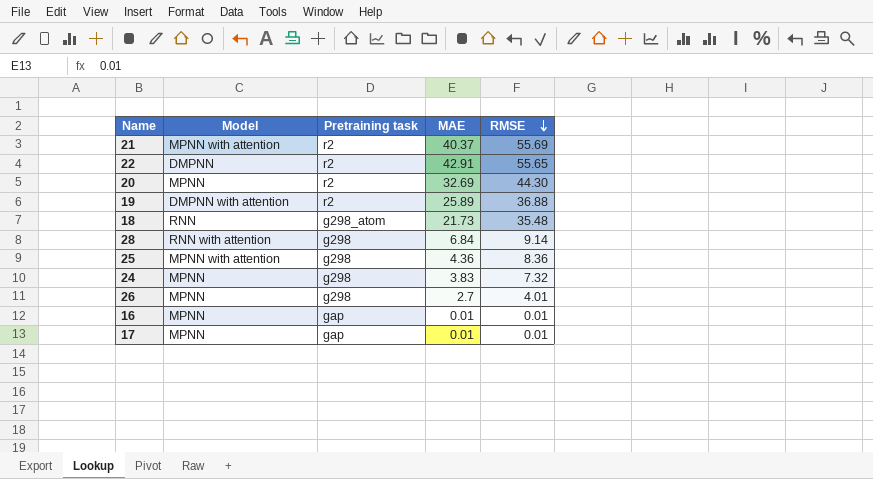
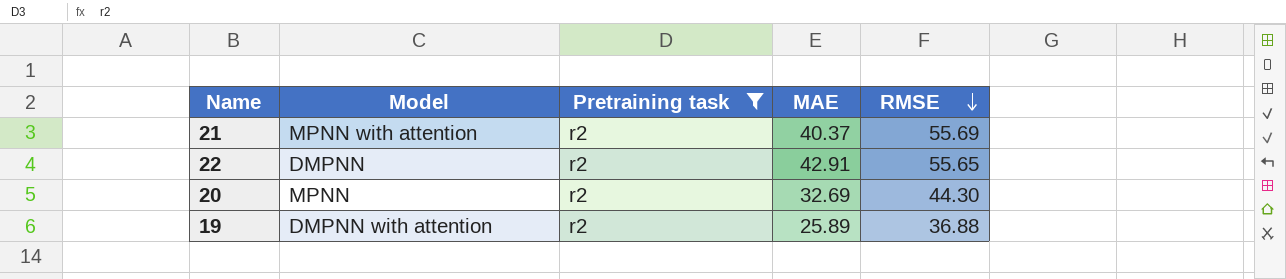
filter: none -> Pretraining task = r2

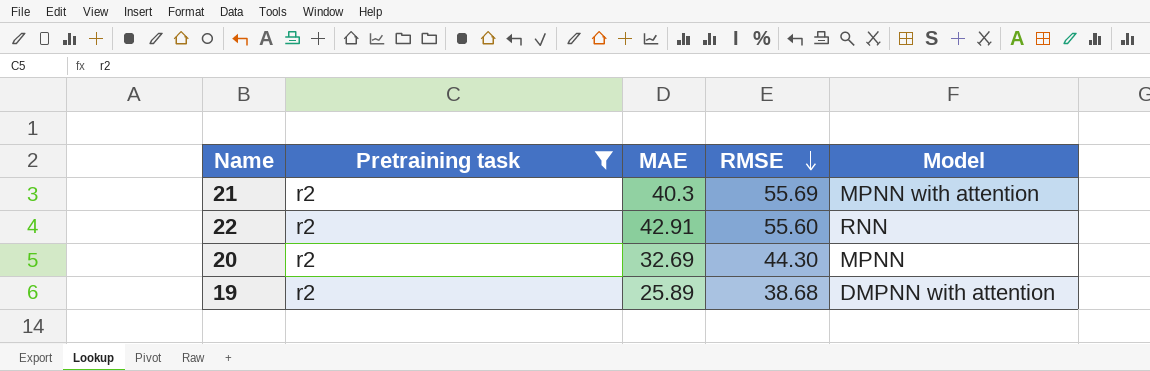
column Model | position: 2 -> 5
21 | MAE: 40.37 -> 40.3
22 | RMSE: 55.65 -> 55.60
22 | Model: DMPNN -> RNN
19 | RMSE: 36.88 -> 38.68

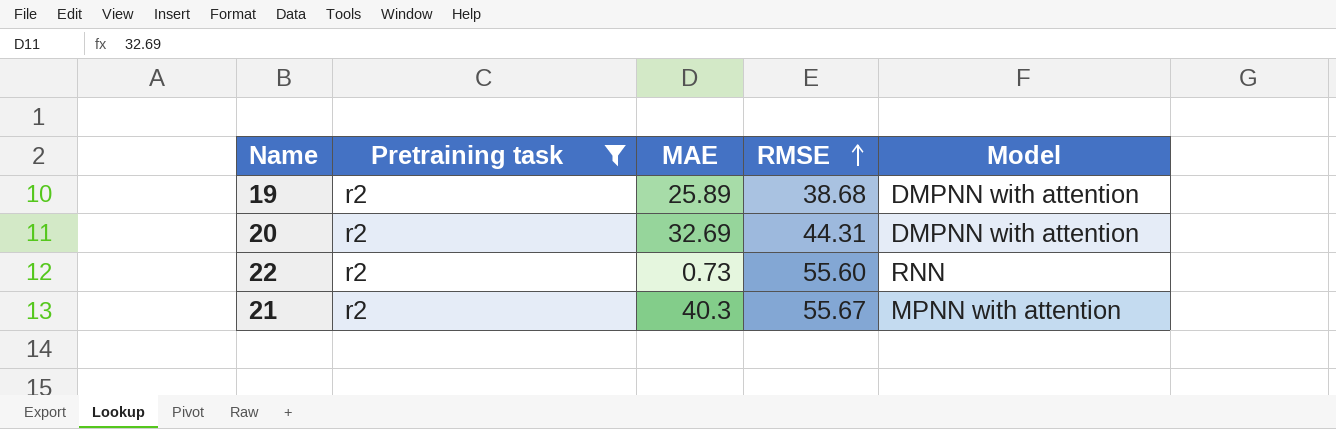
row order: RMSE descending -> RMSE ascending
20 | RMSE: 44.30 -> 44.31
20 | Model: MPNN -> DMPNN with attention
22 | MAE: 42.91 -> 0.73
21 | RMSE: 55.69 -> 55.67

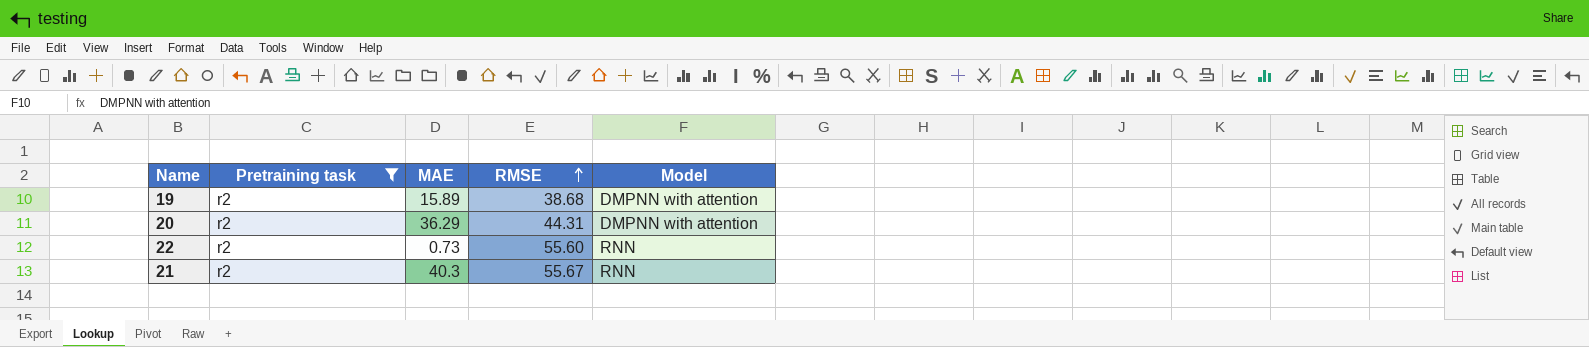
19 | MAE: 25.89 -> 15.89
20 | MAE: 32.69 -> 36.29
21 | Model: MPNN with attention -> RNN

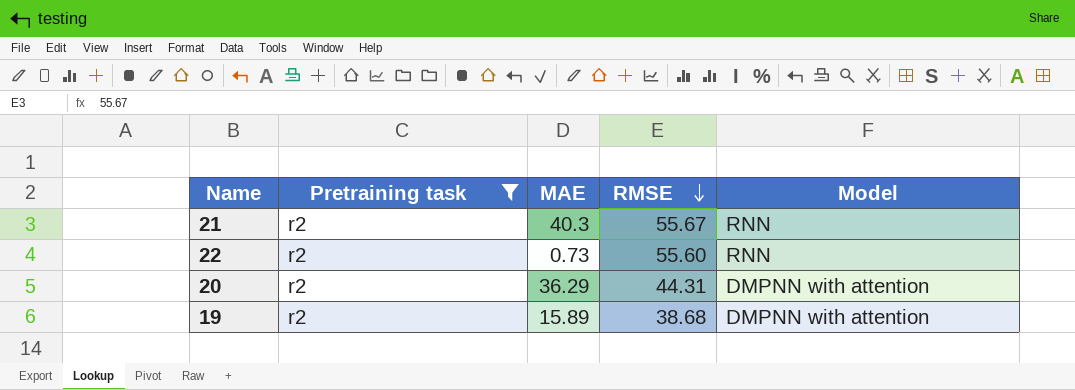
row order: RMSE ascending -> RMSE descending

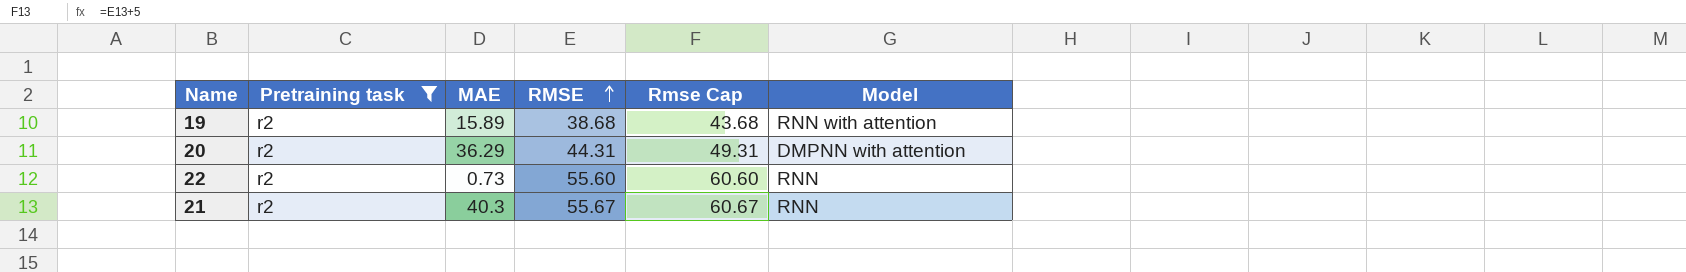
row order: RMSE descending -> RMSE ascending
column Rmse Cap | formula: none -> [RMSE] + 5
19 | Model: DMPNN with attention -> RNN with attention

